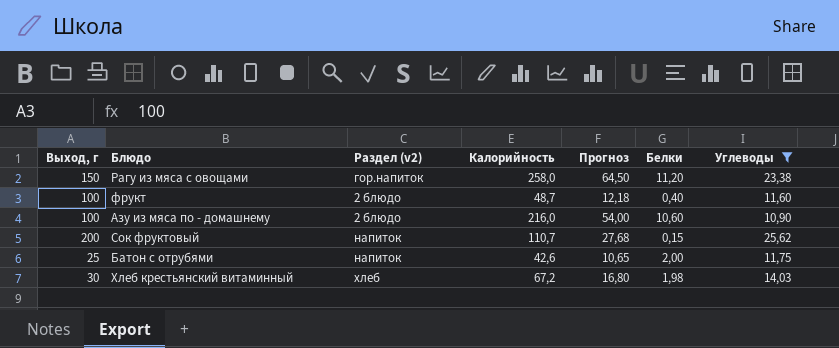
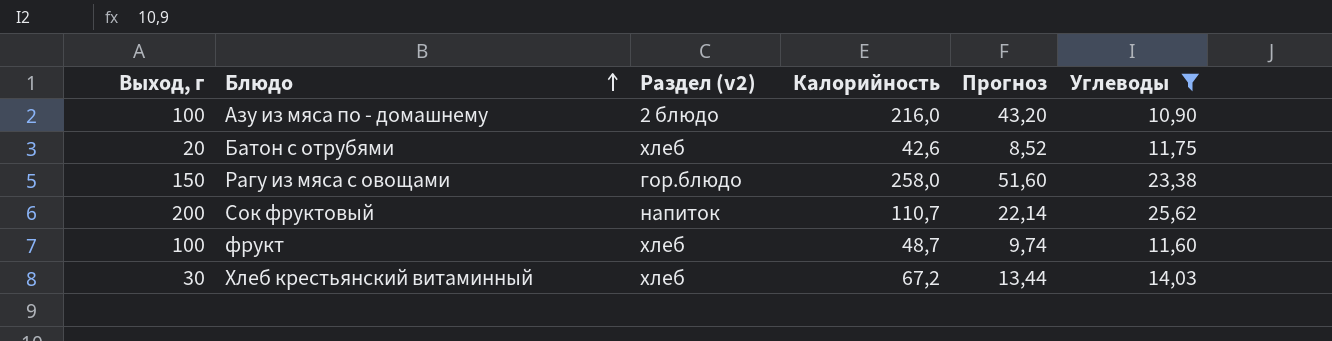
row order: none -> Блюдо ascending
column Белки | position: 6 -> none
column Прогноз | formula: [Калорийность] * 0,25 -> [Калорийность] * 0,2
Батон с отрубями | Выход, г: 25 -> 20
Батон с отрубями | Раздел (v2): напиток -> хлеб
Рагу из мяса с овощами | Раздел (v2): гор.напиток -> гор.блюдо
фрукт | Раздел (v2): 2 блюдо -> хлеб

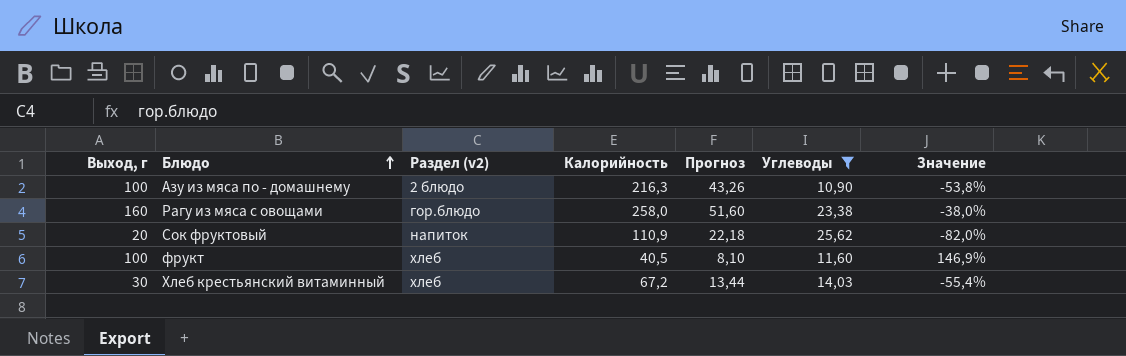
column Значение | formula: none -> ([Выход, г] - [Калорийность]) / [Калорийность]
row Батон с отрубями: 20 | хлеб | 42,6 | 8,52 | 11,75 -> none
Азу из мяса по - домашнему | Калорийность: 216,0 -> 216,3
Азу из мяса по - домашнему | Прогноз: 43,20 -> 43,26
Рагу из мяса с овощами | Выход, г: 150 -> 160
Сок фруктовый | Выход, г: 200 -> 20
Сок фруктовый | Калорийность: 110,7 -> 110,9
Сок фруктовый | Прогноз: 22,14 -> 22,18
фрукт | Калорийность: 48,7 -> 40,5
фрукт | Прогноз: 9,74 -> 8,10

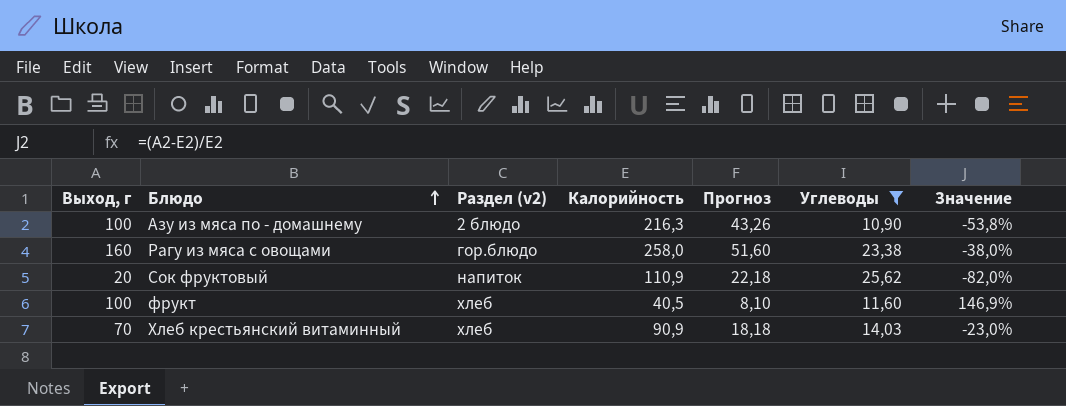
Хлеб крестьянский витаминный | Выход, г: 30 -> 70
Хлеб крестьянский витаминный | Калорийность: 67,2 -> 90,9
Хлеб крестьянский витаминный | Прогноз: 13,44 -> 18,18
Хлеб крестьянский витаминный | Значение: -55,4% -> -23,0%

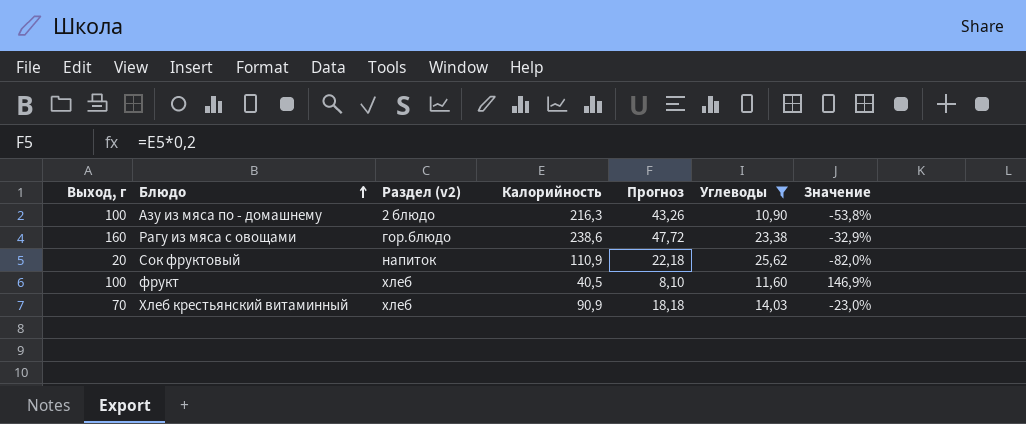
Рагу из мяса с овощами | Калорийность: 258,0 -> 238,6
Рагу из мяса с овощами | Прогноз: 51,60 -> 47,72
Рагу из мяса с овощами | Значение: -38,0% -> -32,9%

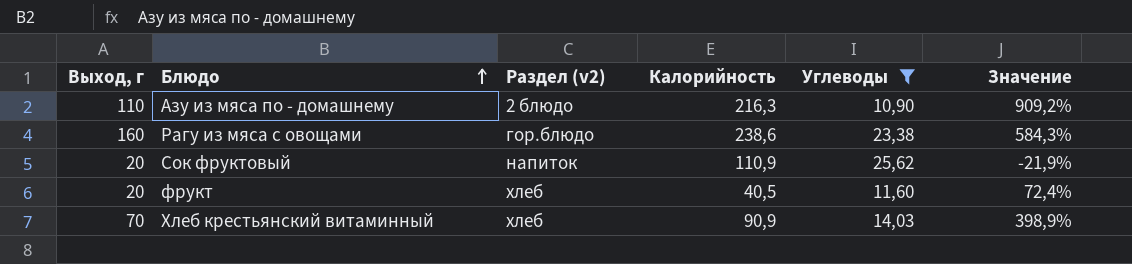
column Прогноз | formula: [Калорийность] * 0,2 -> none
column Значение | formula: ([Выход, г] - [Калорийность]) / [Калорийность] -> ([Выход, г] - [Углеводы]) / [Углеводы]
Азу из мяса по - домашнему | Выход, г: 100 -> 110
фрукт | Выход, г: 100 -> 20

